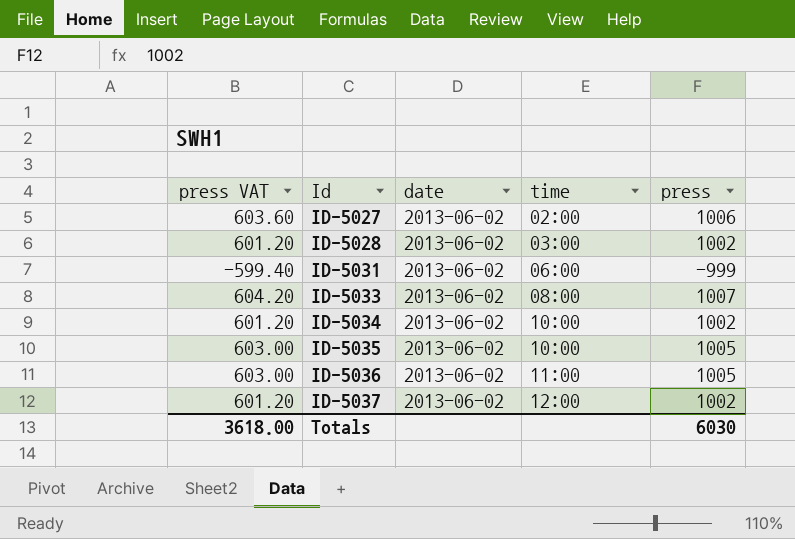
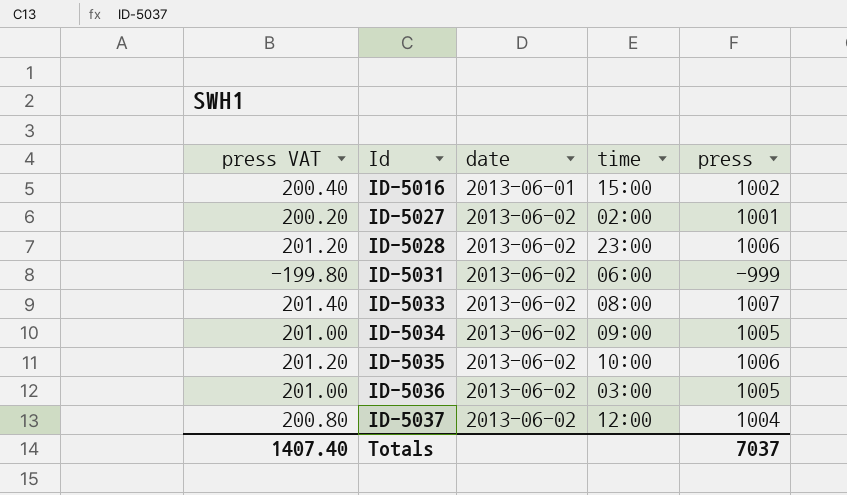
column press VAT | formula: [press] * 0.6 -> [press] * 0.2
row ID-5016: none -> 200.40 | 2013-06-01 | 15:00 | 1002
ID-5027 | press: 1006 -> 1001
ID-5028 | time: 03:00 -> 23:00
ID-5028 | press: 1002 -> 1006
ID-5034 | time: 10:00 -> 09:00
ID-5034 | press: 1002 -> 1005
ID-5035 | press: 1005 -> 1006
ID-5036 | time: 11:00 -> 03:00
ID-5037 | press: 1002 -> 1004
Totals | press VAT: 3618.00 -> 1407.40
Totals | press: 6030 -> 7037

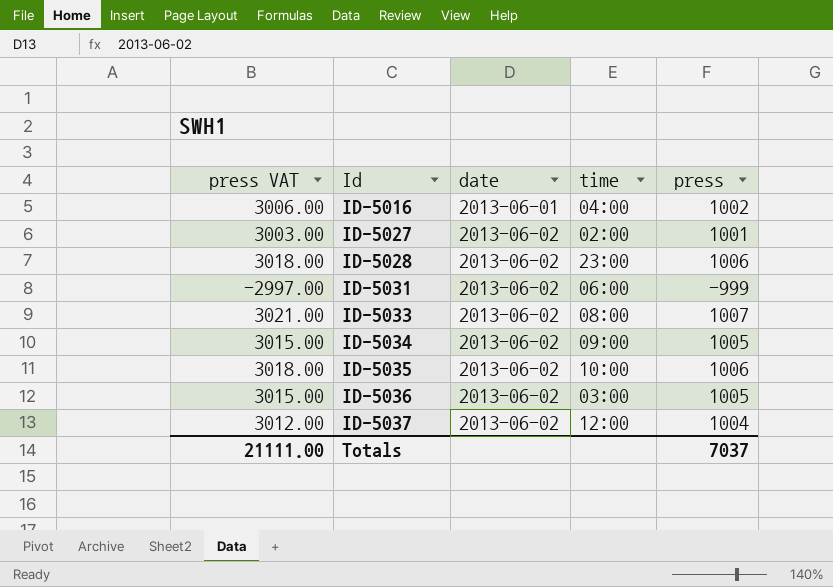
column press VAT | formula: [press] * 0.2 -> [press] * 3
ID-5016 | time: 15:00 -> 04:00
Totals | press VAT: 1407.40 -> 21111.00

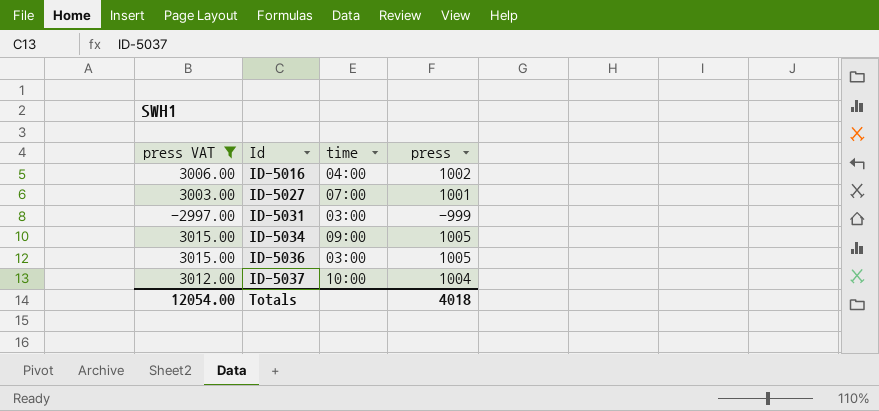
filter: none -> press VAT <= 3015.00
column date | position: 3 -> none
ID-5027 | time: 02:00 -> 07:00
ID-5031 | time: 06:00 -> 03:00
ID-5037 | time: 12:00 -> 10:00
Totals | press VAT: 21111.00 -> 12054.00
Totals | press: 7037 -> 4018

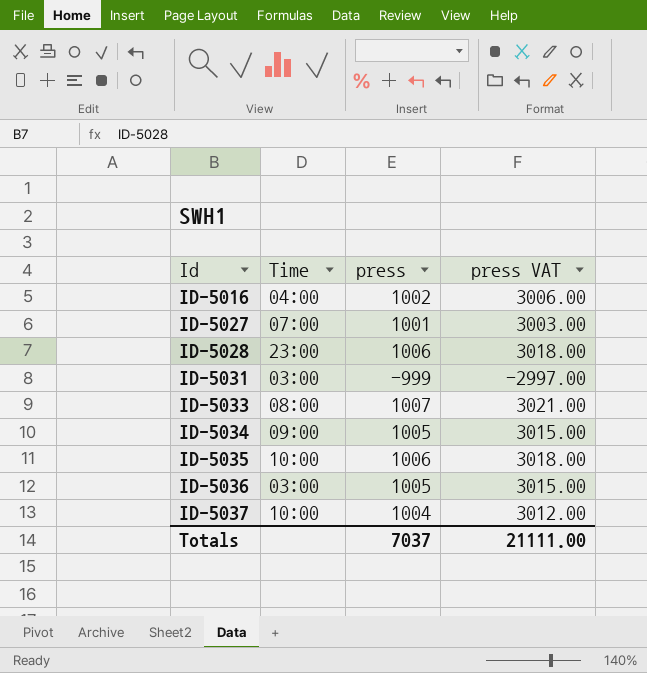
filter: press VAT <= 3015.00 -> none
column name: time -> Time
column press VAT | position: 1 -> 4
Totals | press: 4018 -> 7037
Totals | press VAT: 12054.00 -> 21111.00

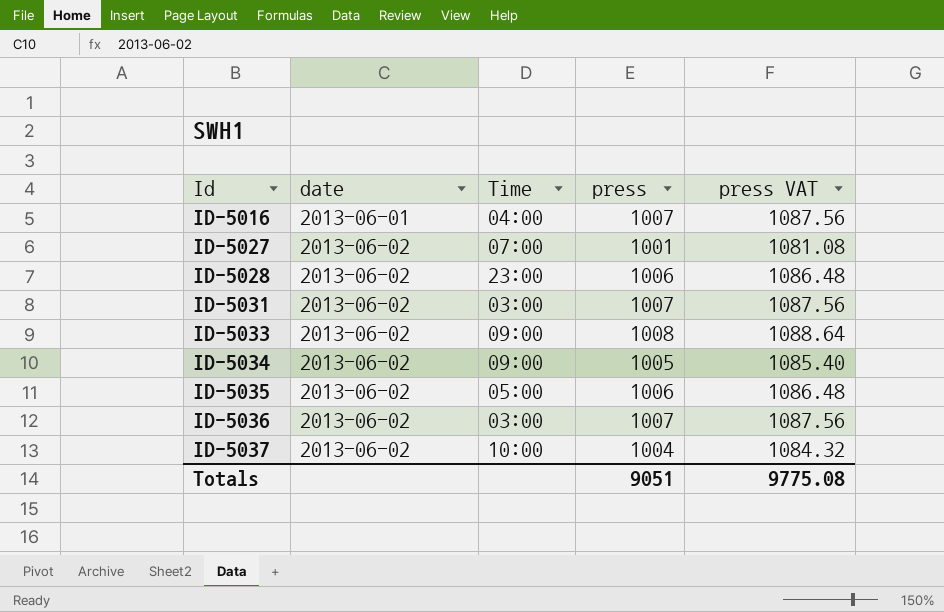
column date | position: none -> 2
column press VAT | formula: [press] * 3 -> [press] * 1.08
ID-5016 | press: 1002 -> 1007
ID-5031 | press: -999 -> 1007
ID-5033 | Time: 08:00 -> 09:00
ID-5033 | press: 1007 -> 1008
ID-5035 | Time: 10:00 -> 05:00
ID-5036 | press: 1005 -> 1007
Totals | press: 7037 -> 9051
Totals | press VAT: 21111.00 -> 9775.08

